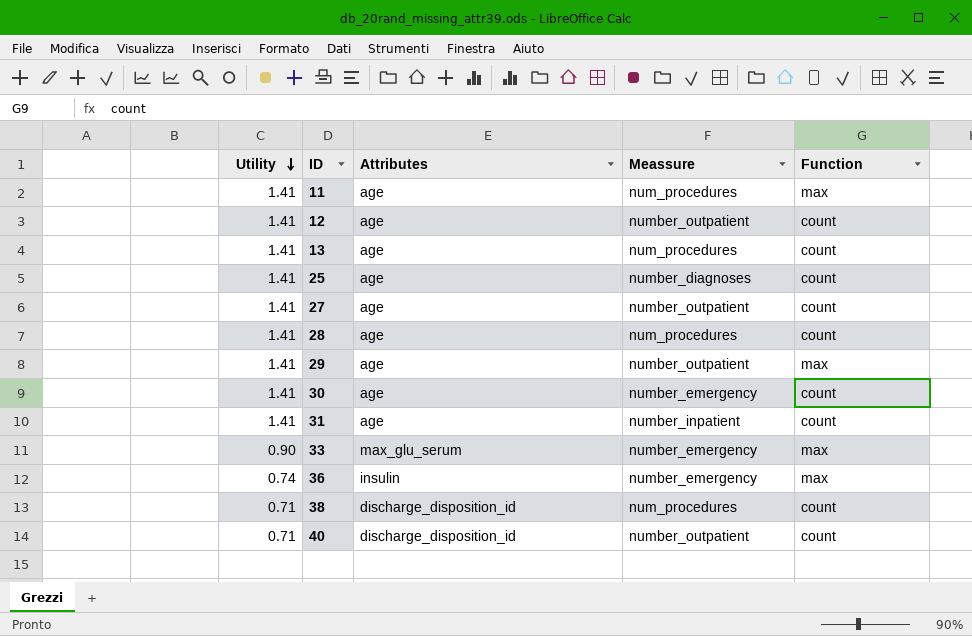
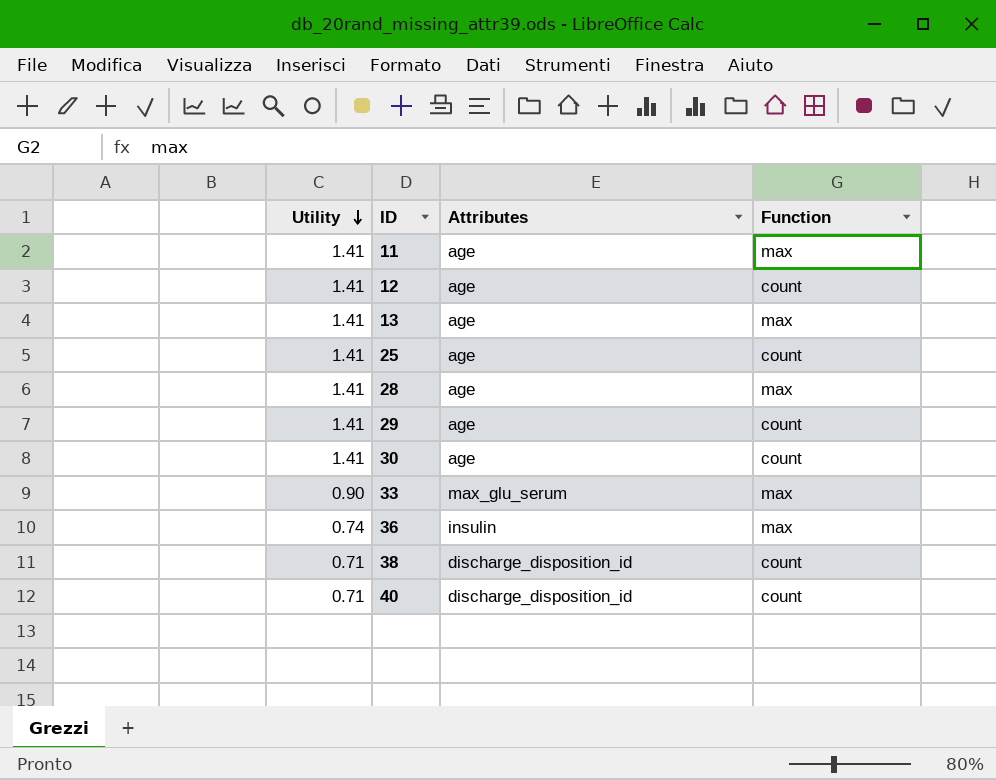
column Meassure | position: 4 -> none
row 27: 1.41 | age | number_outpatient | count -> none
row 31: 1.41 | age | number_inpatient | count -> none
13 | Function: count -> max
28 | Function: count -> max
29 | Function: max -> count

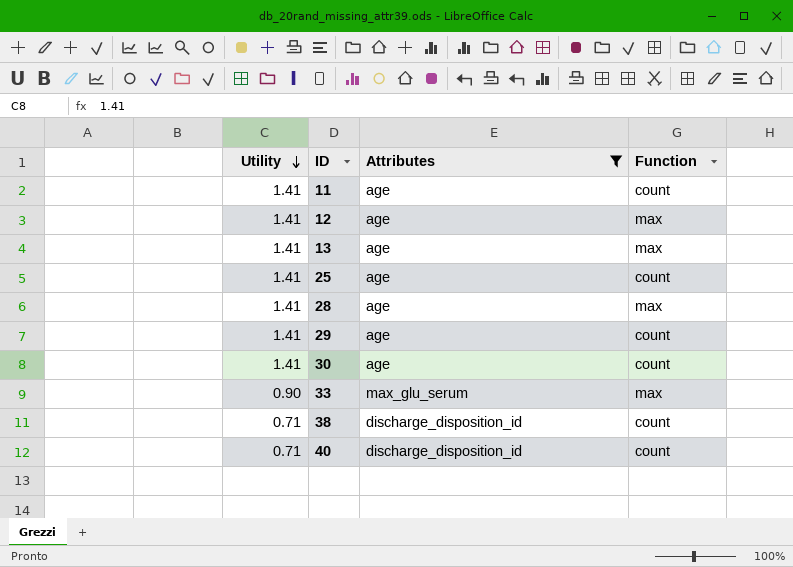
filter: none -> Attributes != insulin
11 | Function: max -> count
12 | Function: count -> max

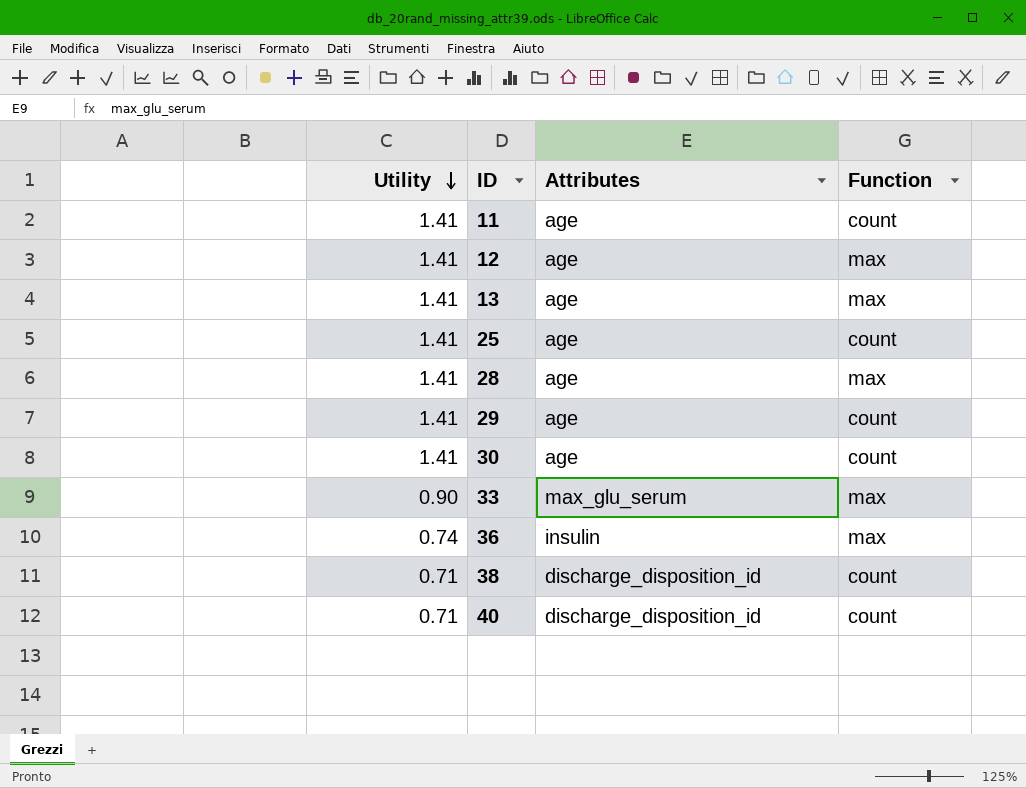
filter: Attributes != insulin -> none

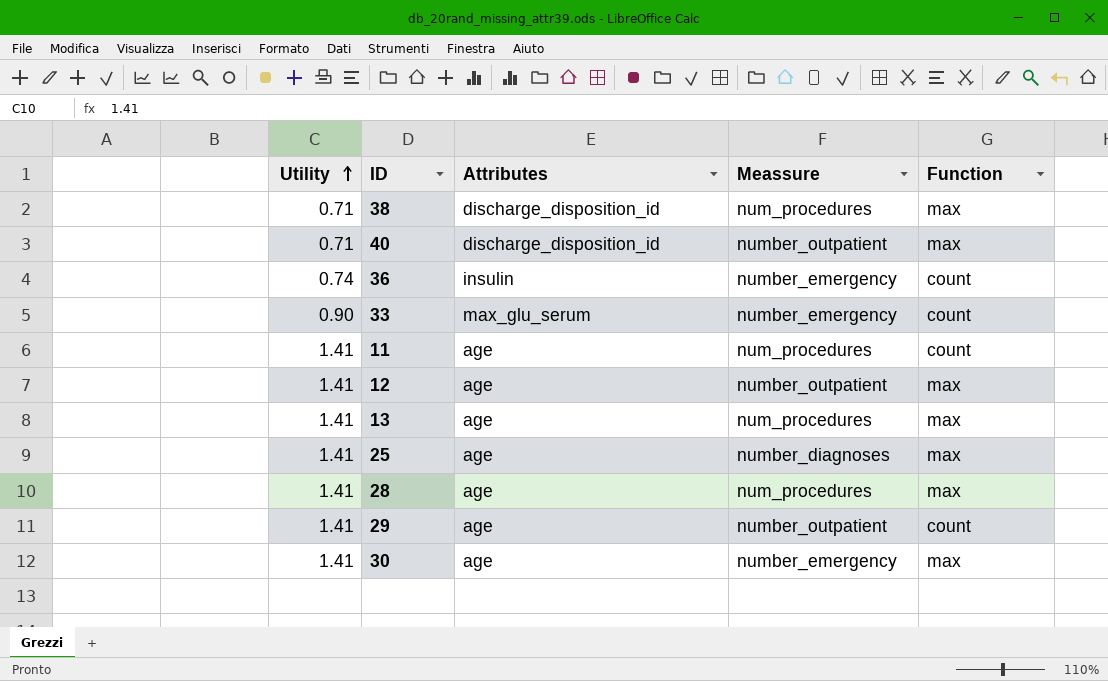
row order: Utility descending -> Utility ascending
column Meassure | position: none -> 4
38 | Function: count -> max
40 | Function: count -> max
36 | Function: max -> count
33 | Function: max -> count
25 | Function: count -> max
30 | Function: count -> max

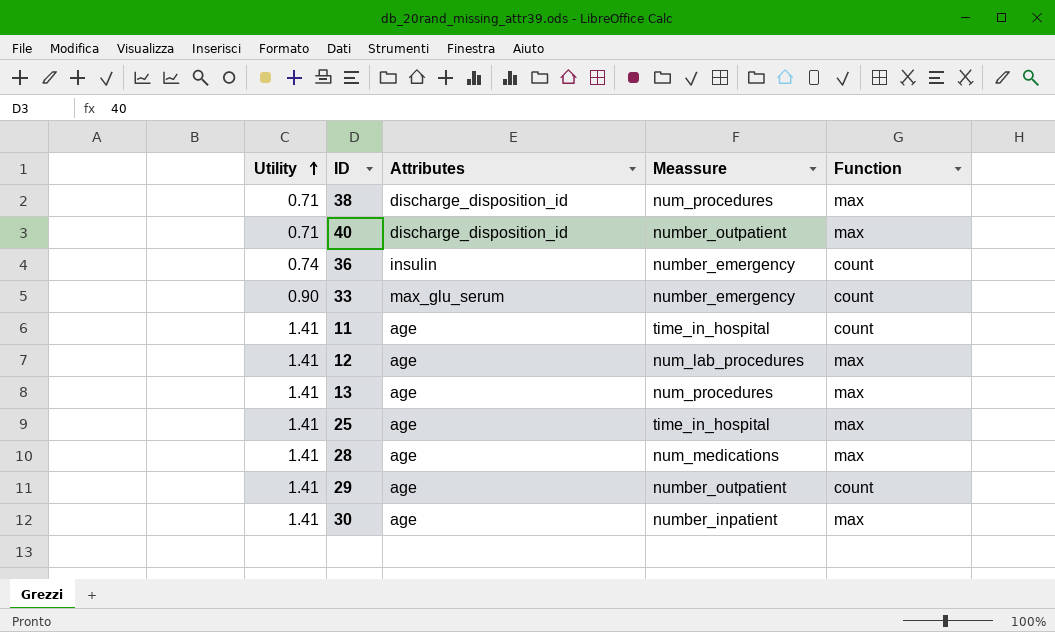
11 | Meassure: num_procedures -> time_in_hospital
12 | Meassure: number_outpatient -> num_lab_procedures
25 | Meassure: number_diagnoses -> time_in_hospital
28 | Meassure: num_procedures -> num_medications
30 | Meassure: number_emergency -> number_inpatient

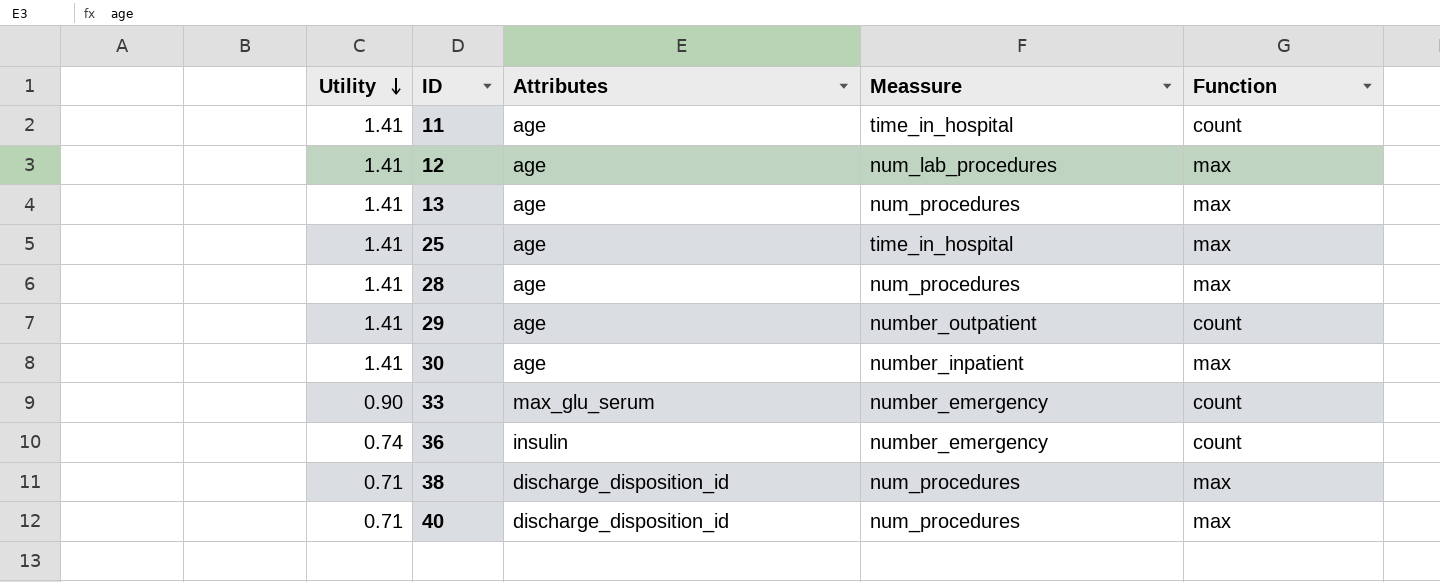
row order: Utility ascending -> Utility descending
28 | Meassure: num_medications -> num_procedures
40 | Meassure: number_outpatient -> num_procedures

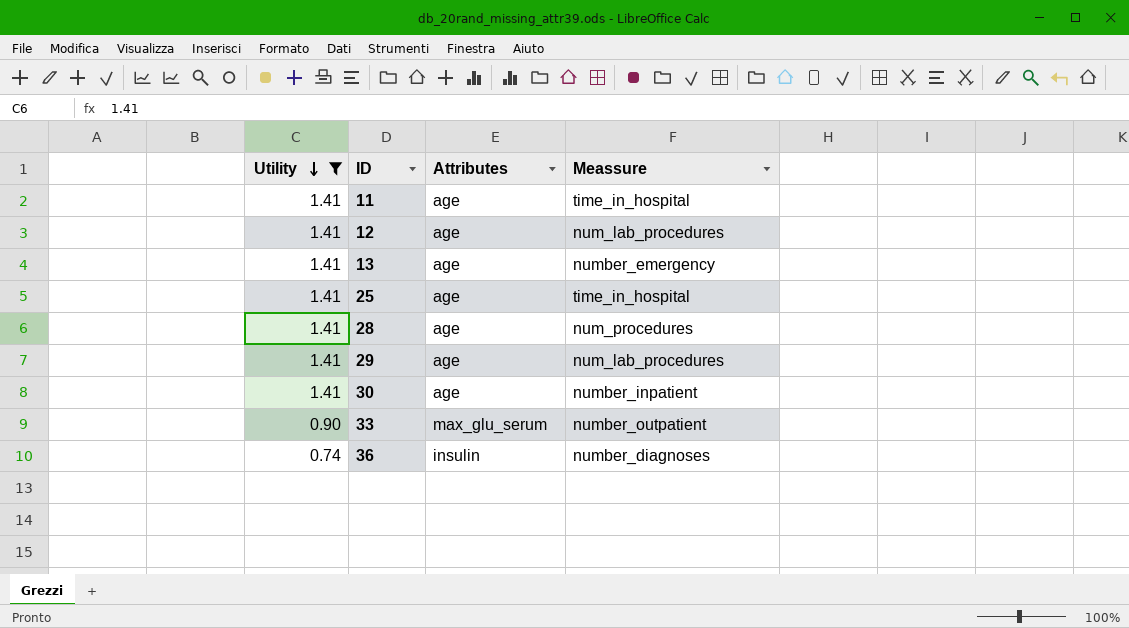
filter: none -> Utility != 0.71
column Function | position: 5 -> none
13 | Meassure: num_procedures -> number_emergency
29 | Meassure: number_outpatient -> num_lab_procedures
33 | Meassure: number_emergency -> number_outpatient
36 | Meassure: number_emergency -> number_diagnoses

